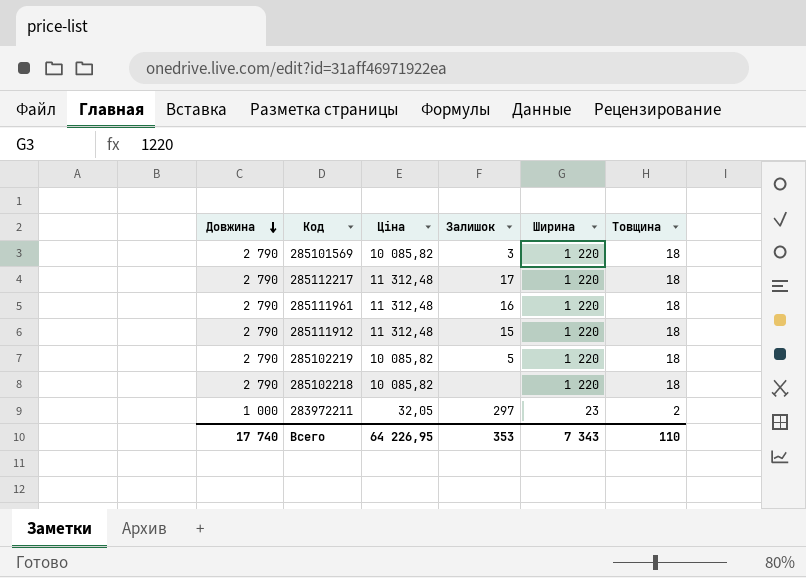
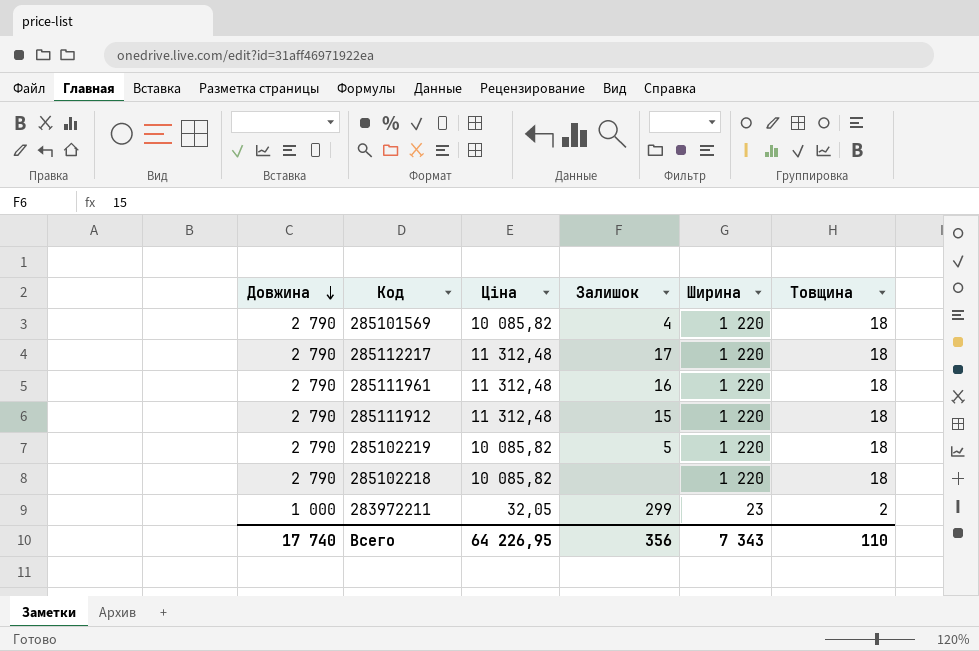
285101569 | Залишок: 3 -> 4
283972211 | Залишок: 297 -> 299
Всего | Залишок: 353 -> 356

